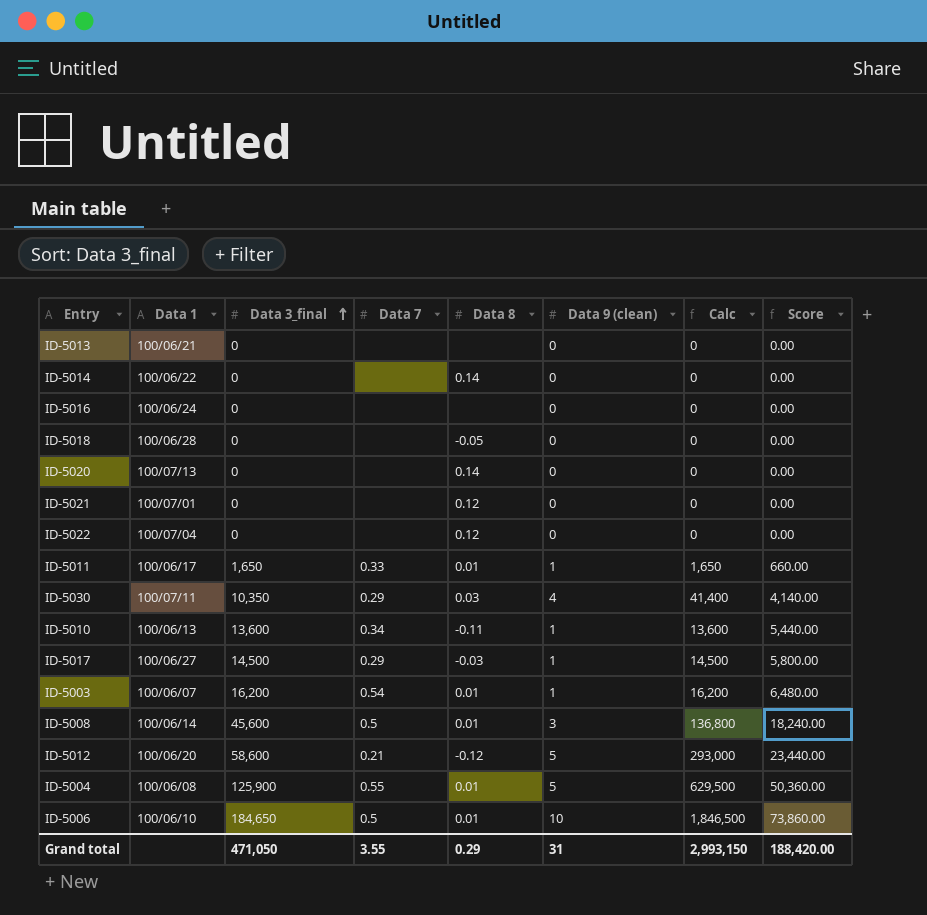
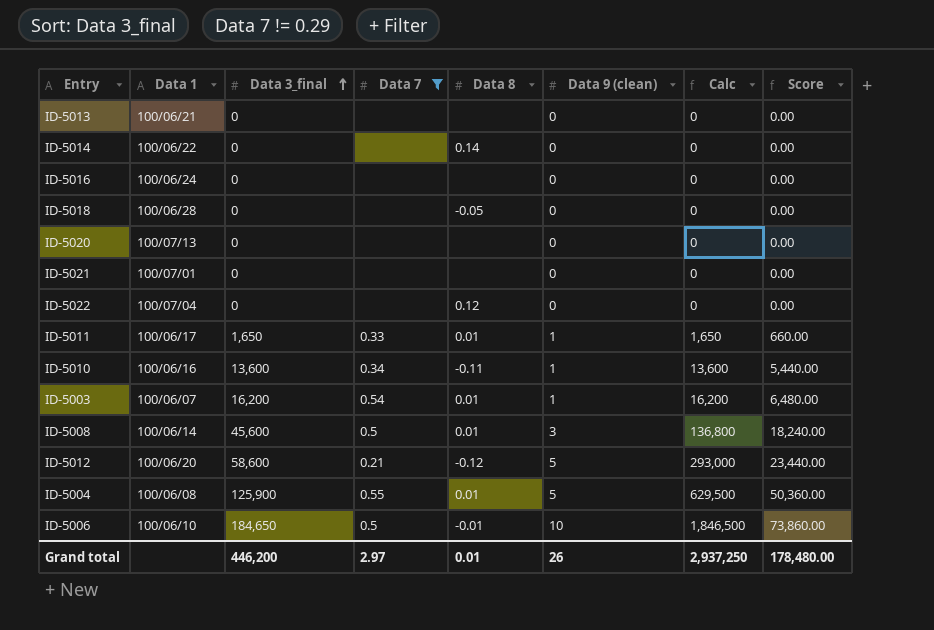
filter: none -> Data 7 != 0.29
ID-5020 | Data 8: 0.14 -> none
ID-5021 | Data 8: 0.12 -> none
ID-5010 | Data 1: 100/06/13 -> 100/06/16
ID-5006 | Data 8: 0.01 -> -0.01
Grand total | Data 3_final: 471,050 -> 446,200
Grand total | Data 7: 3.55 -> 2.97
Grand total | Data 8: 0.29 -> 0.01
Grand total | Data 9 (clean): 31 -> 26
Grand total | Calc: 2,993,150 -> 2,937,250
Grand total | Score: 188,420.00 -> 178,480.00

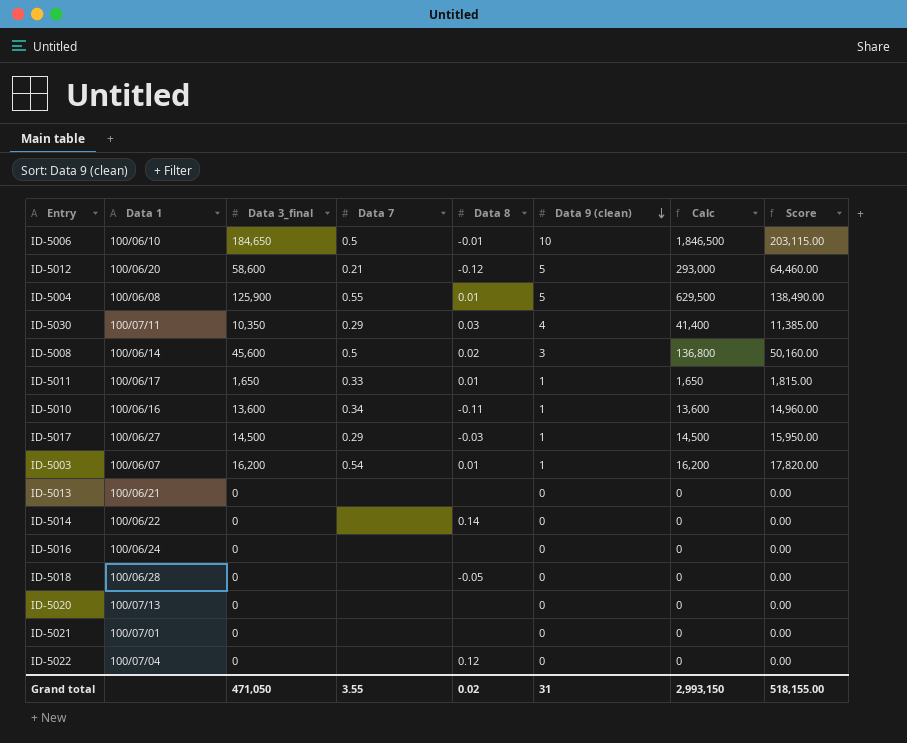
filter: Data 7 != 0.29 -> none
row order: Data 3_final ascending -> Data 9 (clean) descending
column Score | formula: [Data 3_final] * 0.4 -> [Data 3_final] * 1.1
ID-5008 | Data 8: 0.01 -> 0.02
Grand total | Data 3_final: 446,200 -> 471,050
Grand total | Data 7: 2.97 -> 3.55
Grand total | Data 8: 0.01 -> 0.02
Grand total | Data 9 (clean): 26 -> 31
Grand total | Calc: 2,937,250 -> 2,993,150
Grand total | Score: 178,480.00 -> 518,155.00

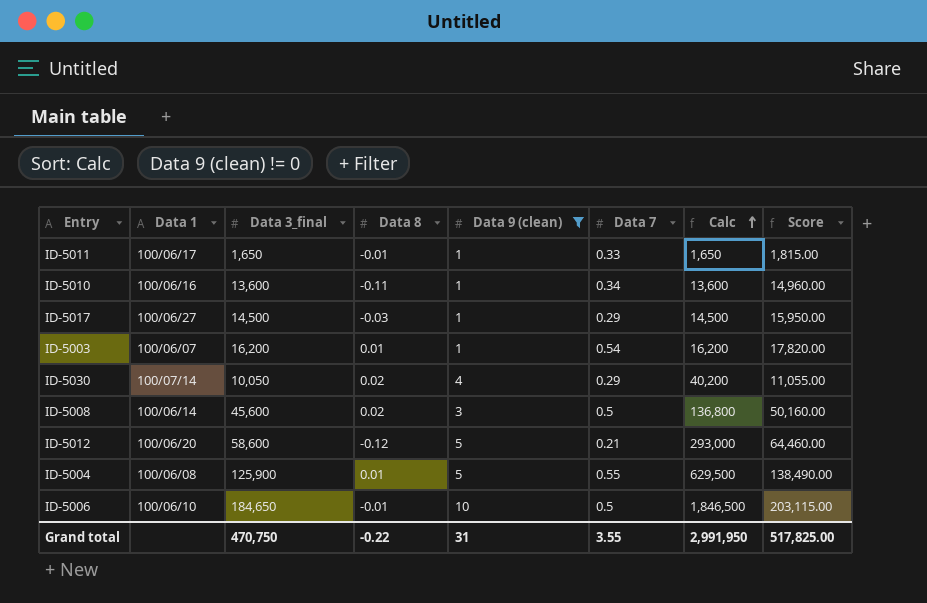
filter: none -> Data 9 (clean) != 0
row order: Data 9 (clean) descending -> Calc ascending
column Data 7 | position: 4 -> 6
ID-5011 | Data 8: 0.01 -> -0.01
ID-5030 | Data 1: 100/07/11 -> 100/07/14
ID-5030 | Data 3_final: 10,350 -> 10,050
ID-5030 | Data 8: 0.03 -> 0.02
ID-5030 | Calc: 41,400 -> 40,200
ID-5030 | Score: 11,385.00 -> 11,055.00
Grand total | Data 3_final: 471,050 -> 470,750
Grand total | Data 8: 0.02 -> -0.22
Grand total | Calc: 2,993,150 -> 2,991,950
Grand total | Score: 518,155.00 -> 517,825.00

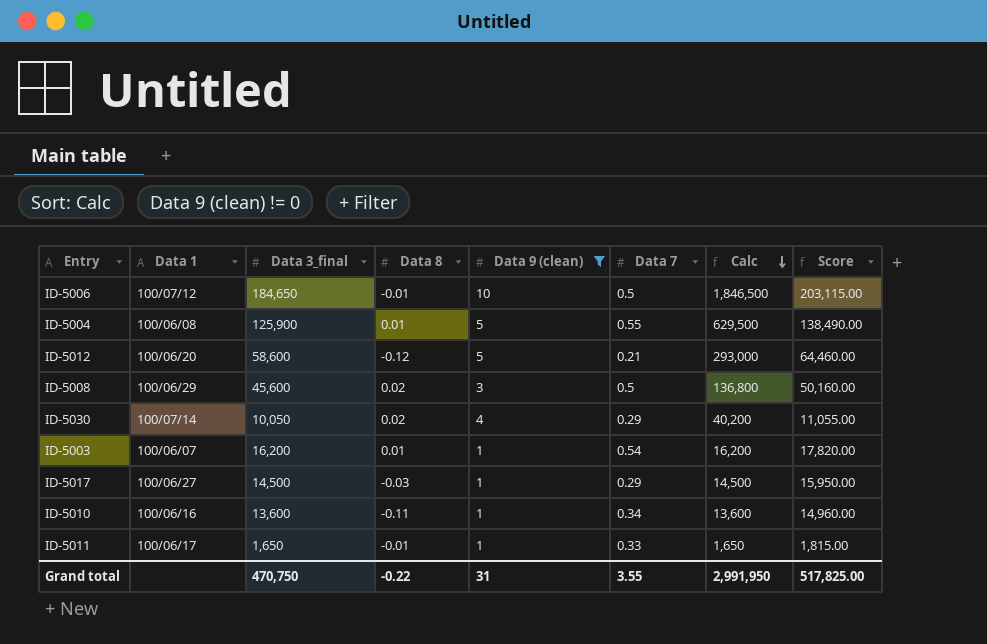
row order: Calc ascending -> Calc descending
ID-5006 | Data 1: 100/06/10 -> 100/07/12
ID-5008 | Data 1: 100/06/14 -> 100/06/29

